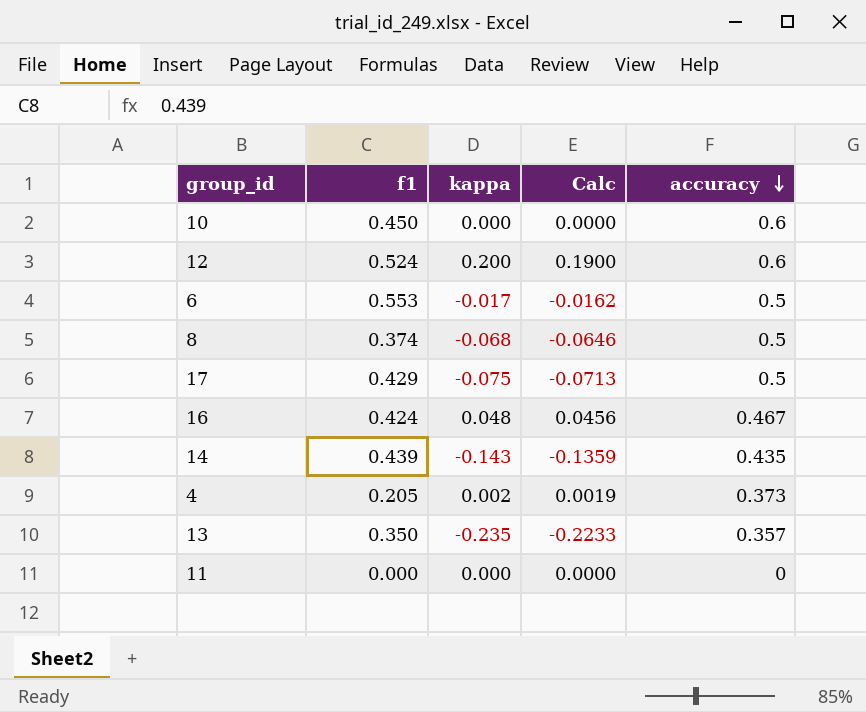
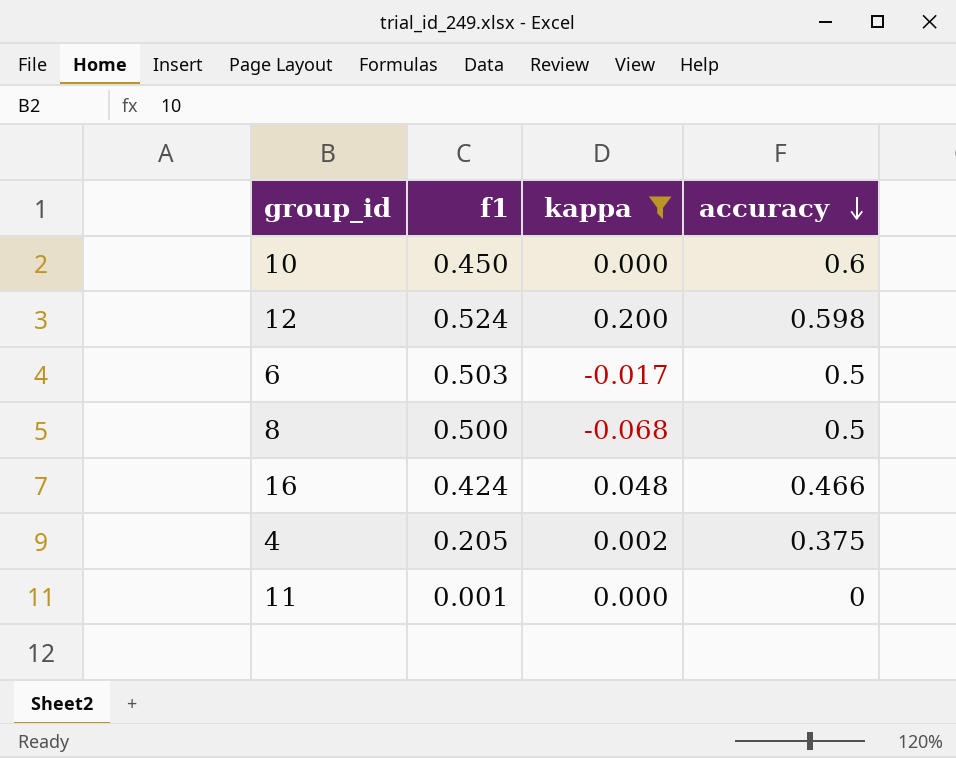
filter: none -> kappa >= -0.068
column Calc | formula: [kappa] * 0.95 -> none
12 | accuracy: 0.6 -> 0.598
6 | f1: 0.553 -> 0.503
8 | f1: 0.374 -> 0.500
16 | accuracy: 0.467 -> 0.466
4 | accuracy: 0.373 -> 0.375
11 | f1: 0.000 -> 0.001

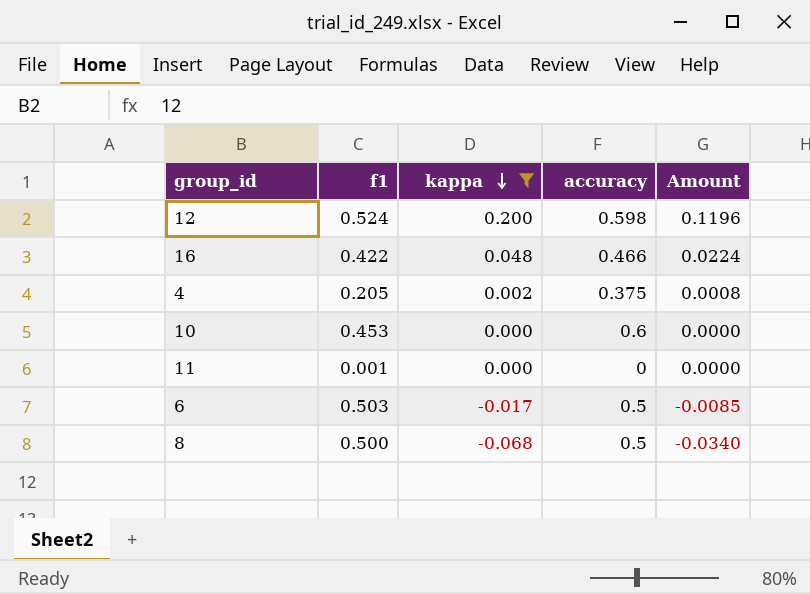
row order: accuracy descending -> kappa descending
column Amount | formula: none -> [kappa] * [accuracy]
16 | f1: 0.424 -> 0.422
10 | f1: 0.450 -> 0.453

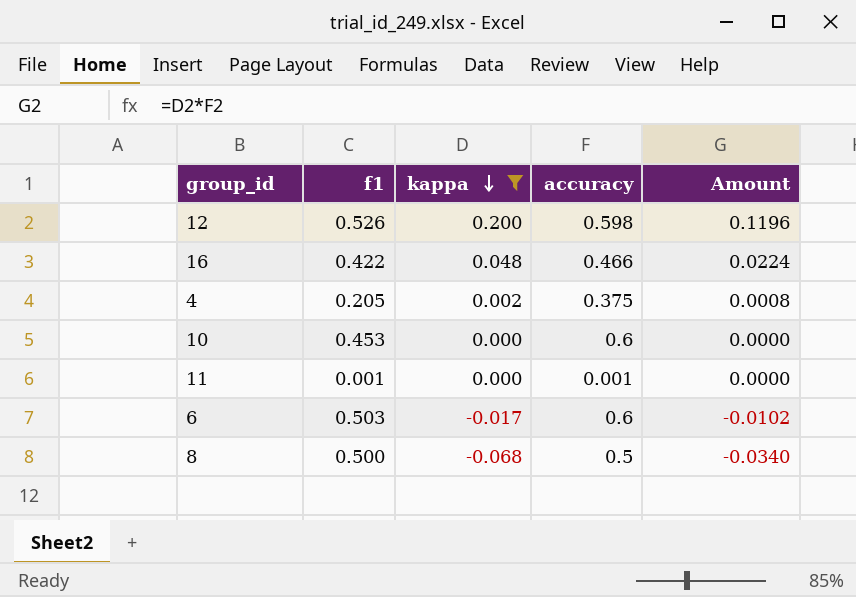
12 | f1: 0.524 -> 0.526
11 | accuracy: 0 -> 0.001
6 | accuracy: 0.5 -> 0.6
6 | Amount: -0.0085 -> -0.0102

